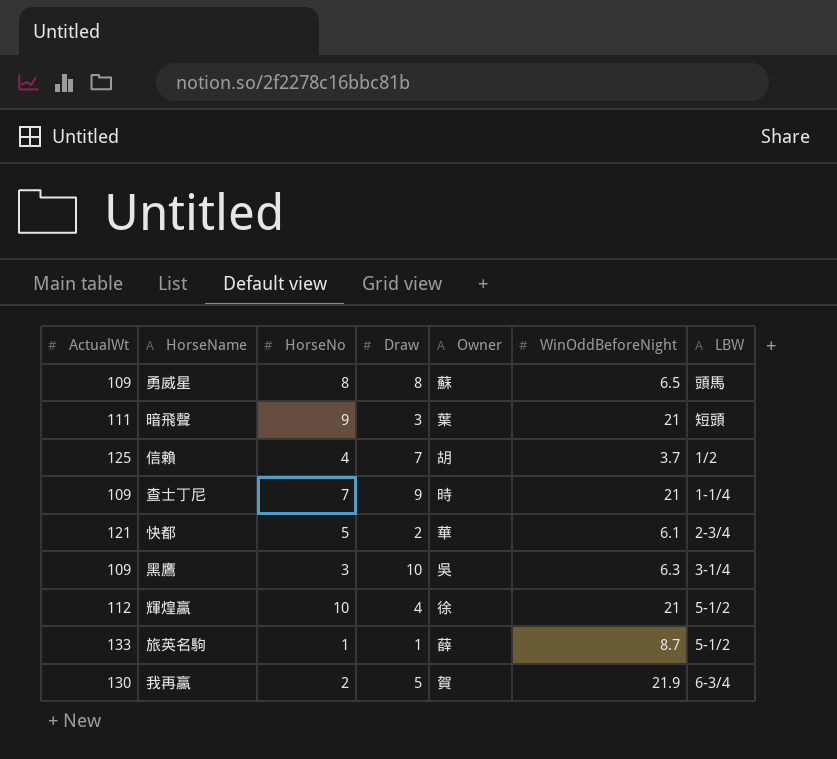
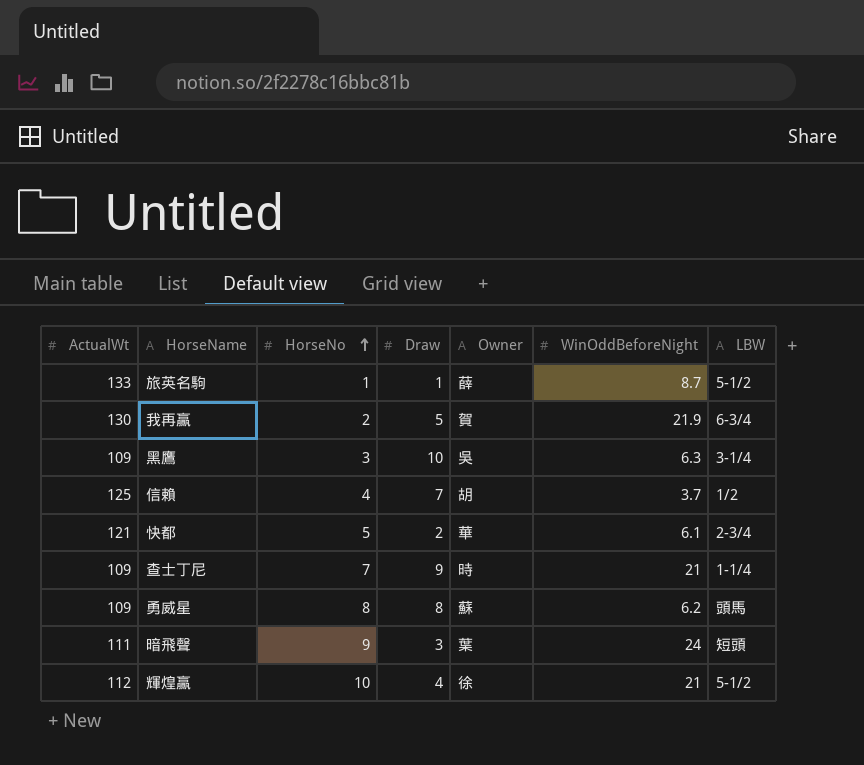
row order: none -> HorseNo ascending
勇威星 | WinOddBeforeNight: 6.5 -> 6.2
暗飛聲 | WinOddBeforeNight: 21 -> 24

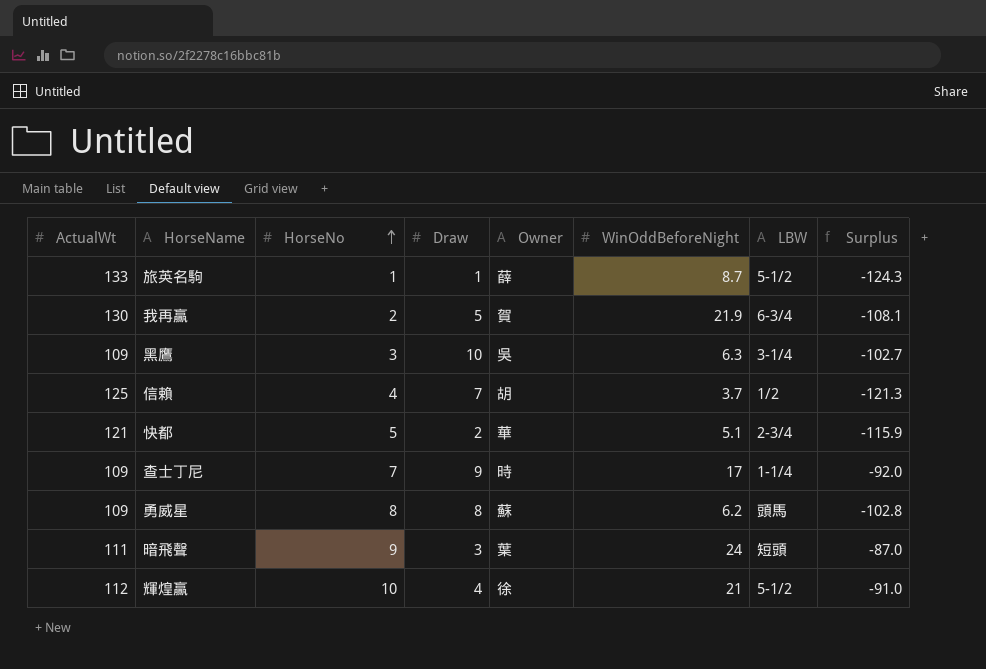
column Surplus | formula: none -> [WinOddBeforeNight] - [ActualWt]
快都 | WinOddBeforeNight: 6.1 -> 5.1
查士丁尼 | WinOddBeforeNight: 21 -> 17

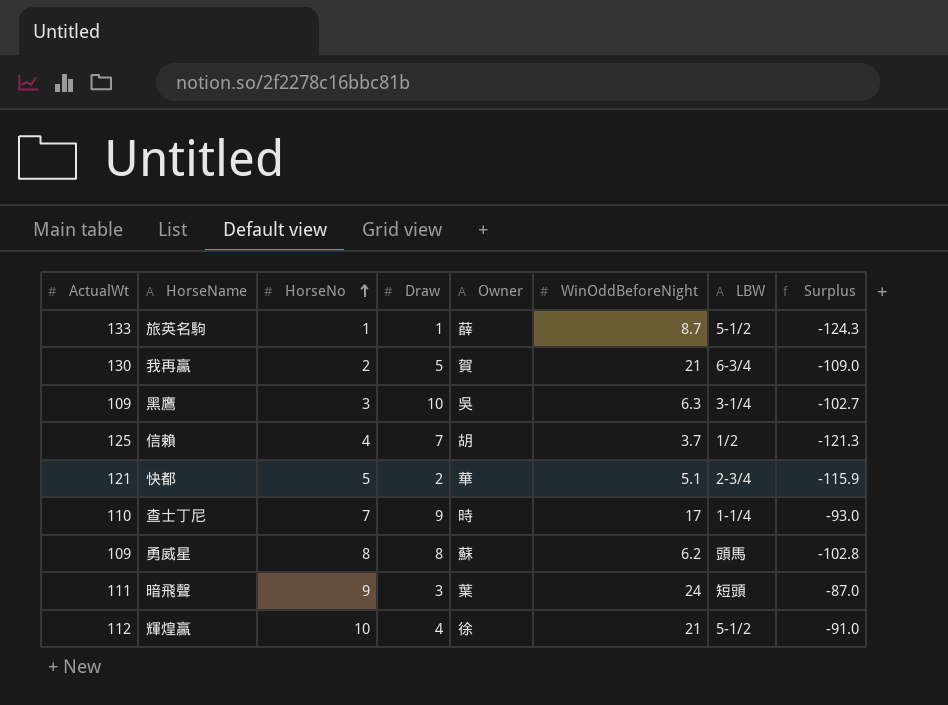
我再贏 | WinOddBeforeNight: 21.9 -> 21
我再贏 | Surplus: -108.1 -> -109.0
查士丁尼 | ActualWt: 109 -> 110
查士丁尼 | Surplus: -92.0 -> -93.0

